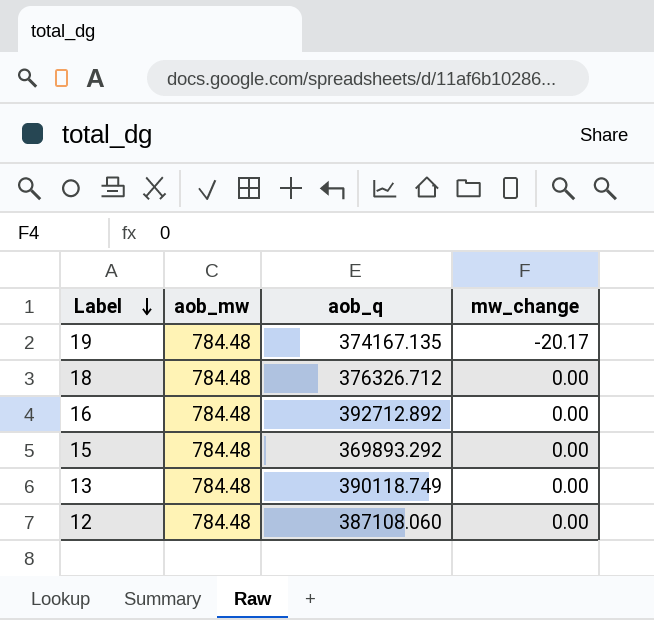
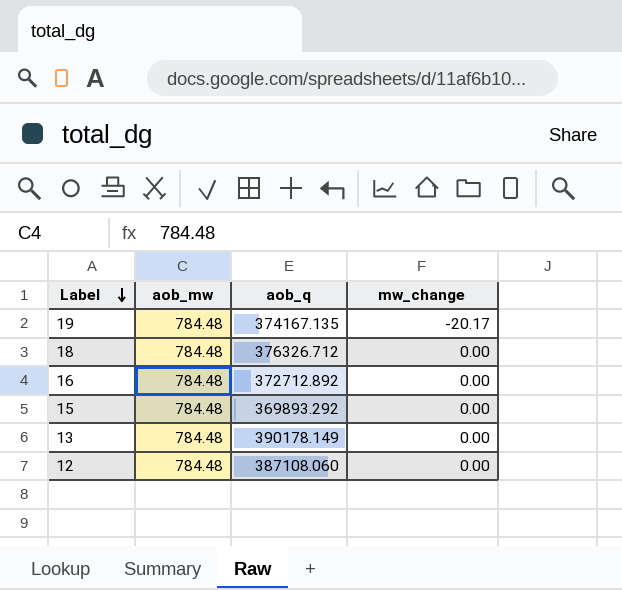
16 | aob_q: 392712.892 -> 372712.892
13 | aob_q: 390118.749 -> 390178.149

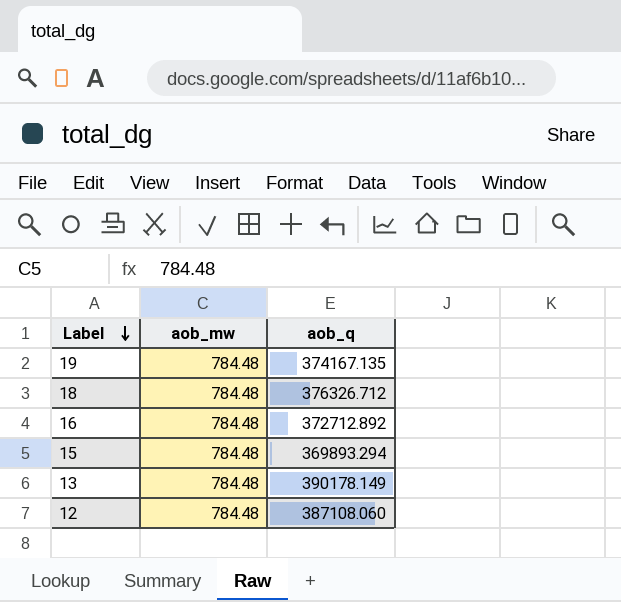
column mw_change | position: 4 -> none
15 | aob_q: 369893.292 -> 369893.294

